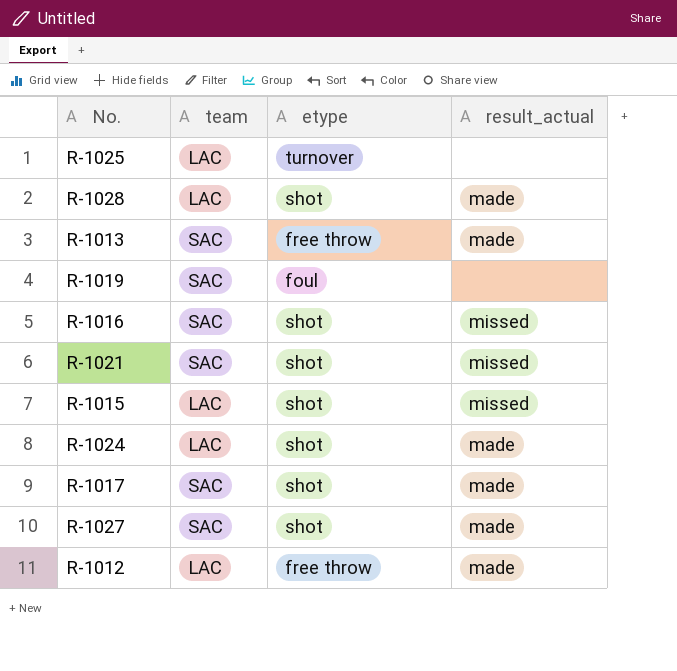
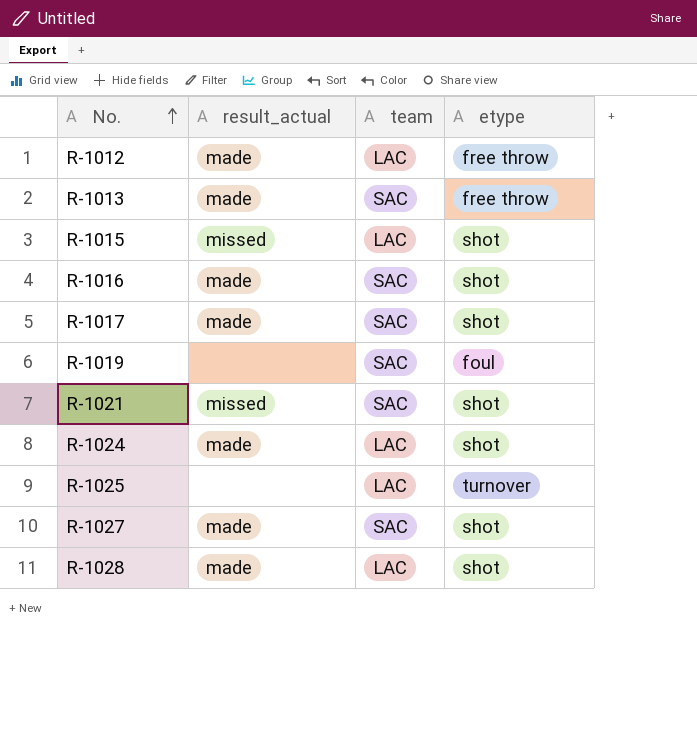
row order: none -> No. ascending
column result_actual | position: 4 -> 2
R-1016 | result_actual: missed -> made

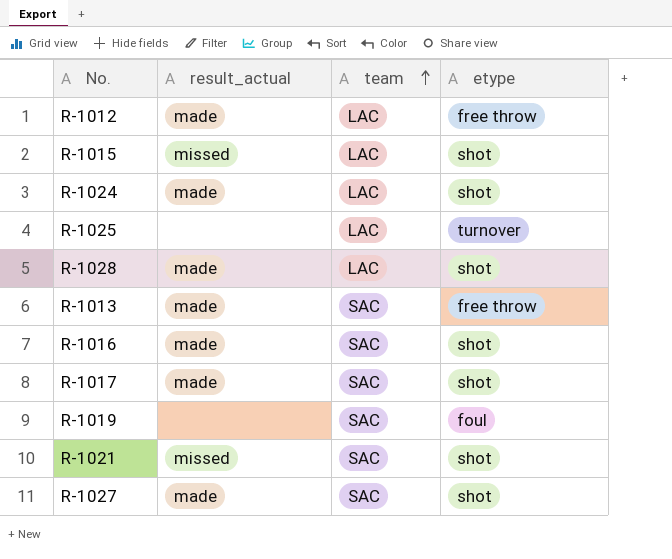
row order: No. ascending -> team ascending

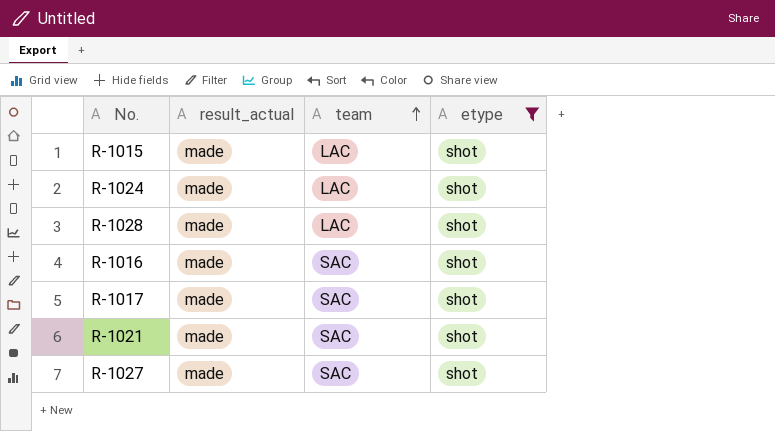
filter: none -> etype = shot
R-1015 | result_actual: missed -> made
R-1021 | result_actual: missed -> made

